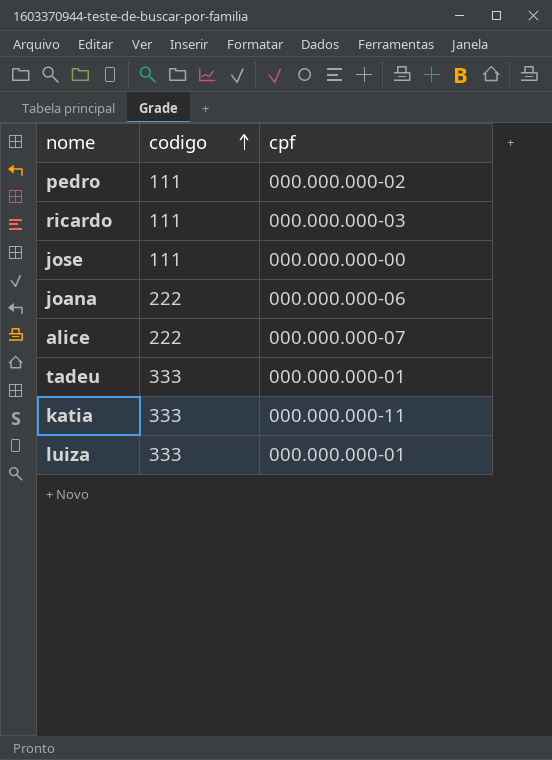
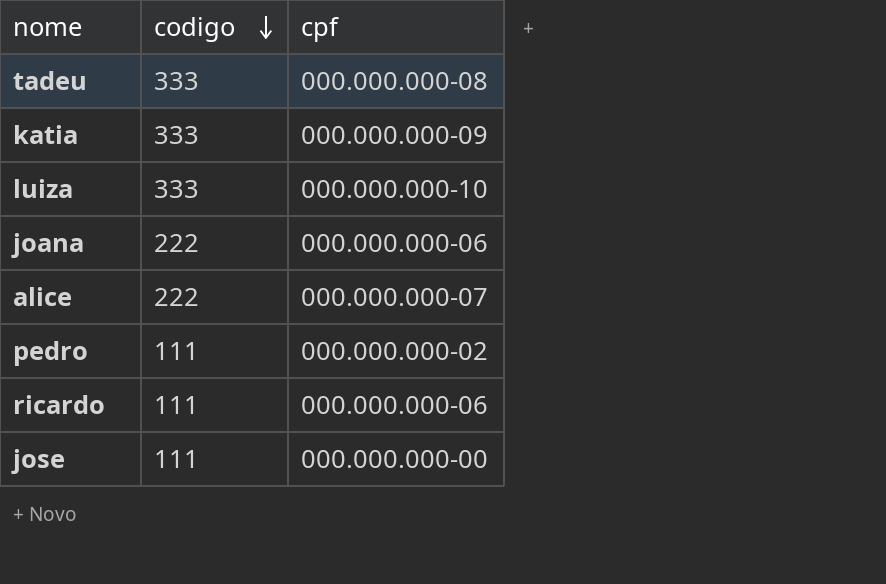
row order: codigo ascending -> codigo descending
tadeu | cpf: 000.000.000-01 -> 000.000.000-08
katia | cpf: 000.000.000-11 -> 000.000.000-09
luiza | cpf: 000.000.000-01 -> 000.000.000-10
ricardo | cpf: 000.000.000-03 -> 000.000.000-06

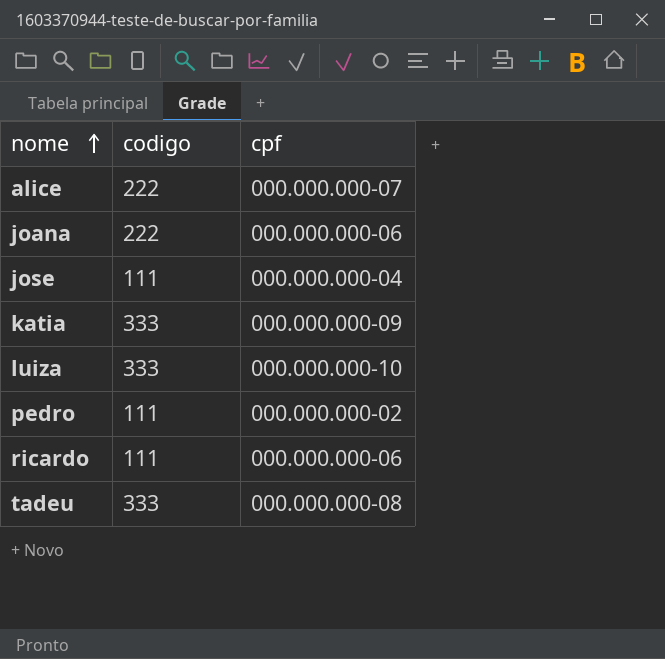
row order: codigo descending -> nome ascending
jose | cpf: 000.000.000-00 -> 000.000.000-04

